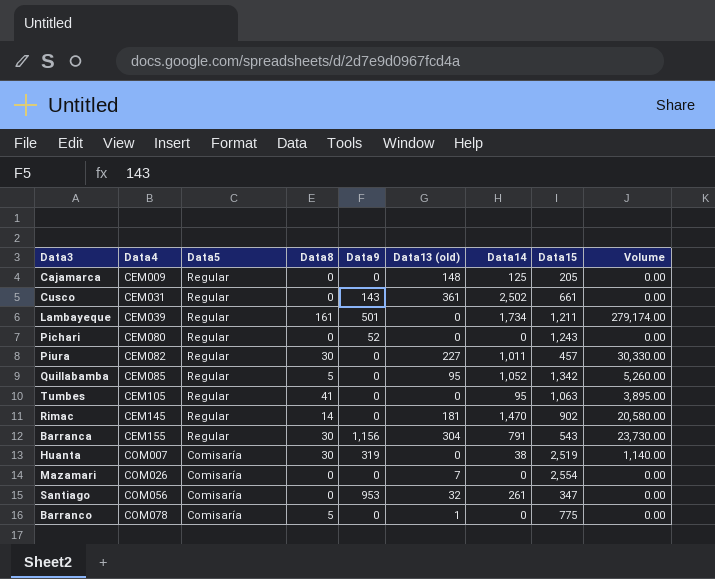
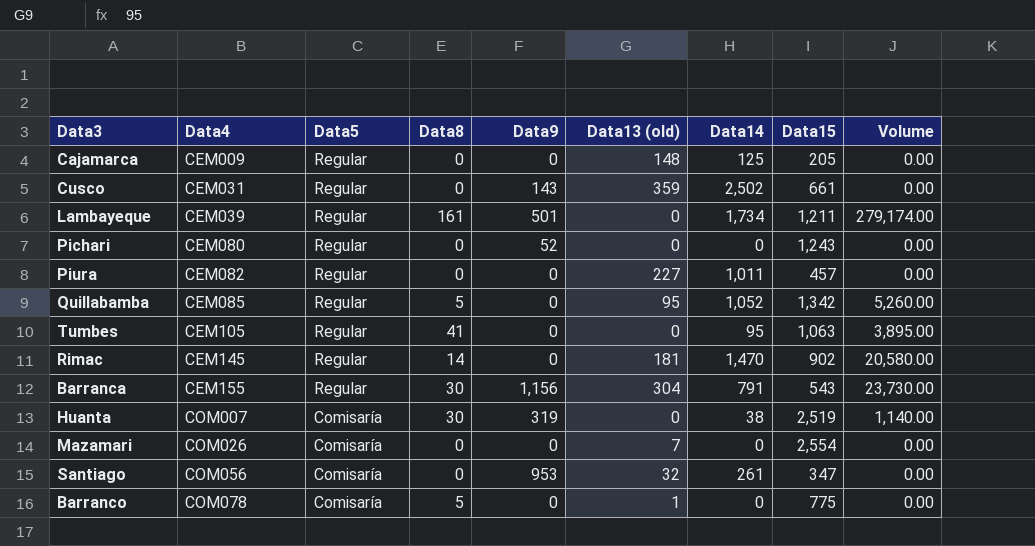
Cusco | Data13 (old): 361 -> 359
Piura | Data8: 30 -> 0
Piura | Volume: 30,330.00 -> 0.00

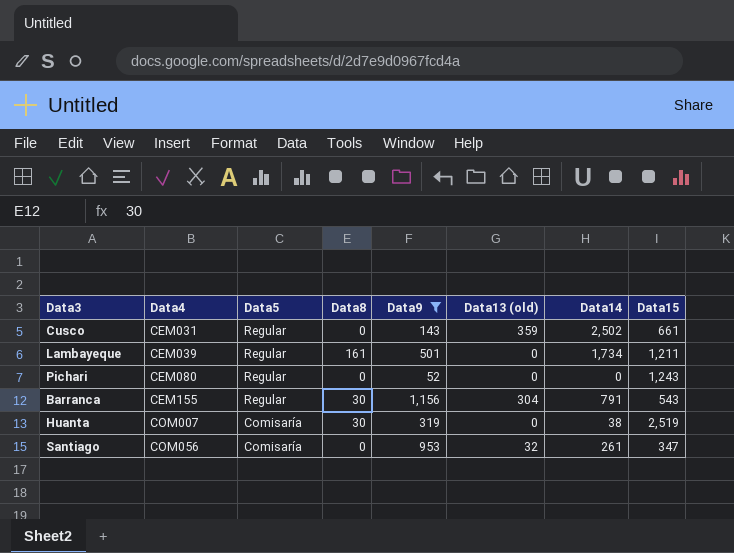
filter: none -> Data9 != 0
column Volume | formula: [Data8] * [Data14] -> none

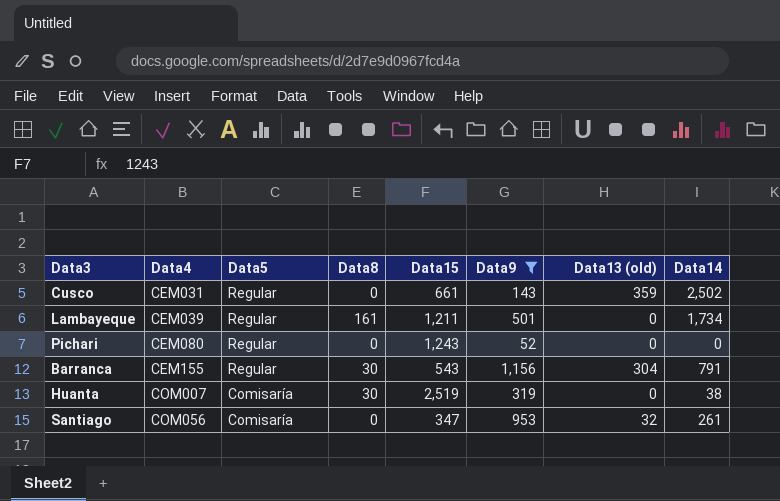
column Data15 | position: 8 -> 5

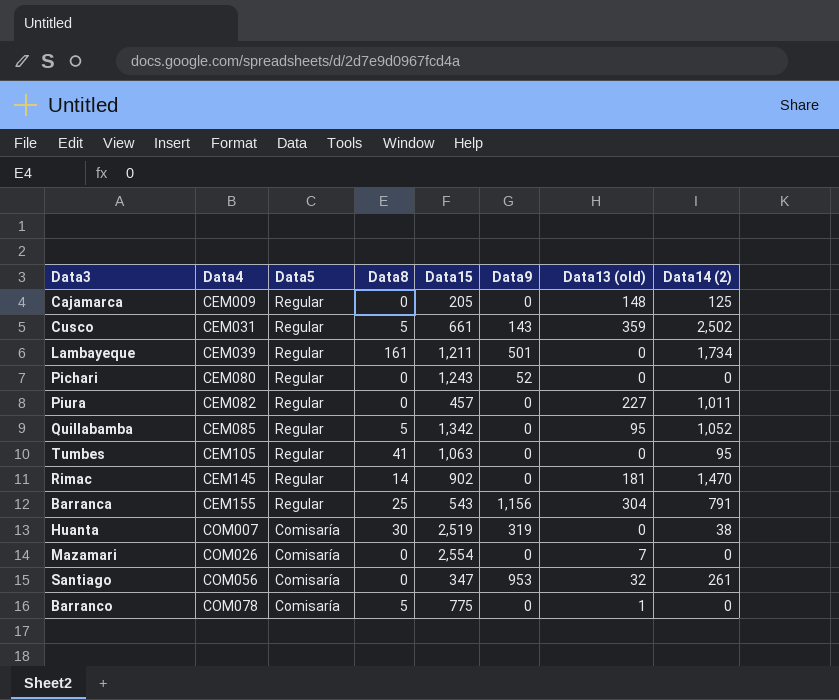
filter: Data9 != 0 -> none
column name: Data14 -> Data14 (2)
Cusco | Data8: 0 -> 5
Barranca | Data8: 30 -> 25

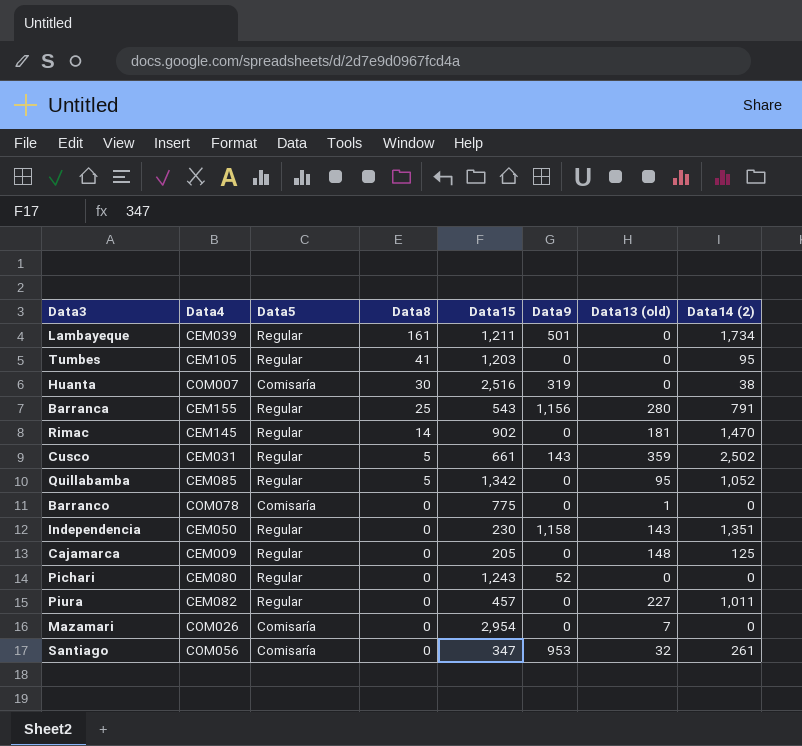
row order: Data4 ascending -> Data8 descending
Tumbes | Data15: 1,063 -> 1,203
Huanta | Data15: 2,519 -> 2,516
Barranca | Data13 (old): 304 -> 280
Barranco | Data8: 5 -> 0
row Independencia: none -> CEM050 | Regular | 0 | 230 | 1,158 | 143 | 1,351
Mazamari | Data15: 2,554 -> 2,954

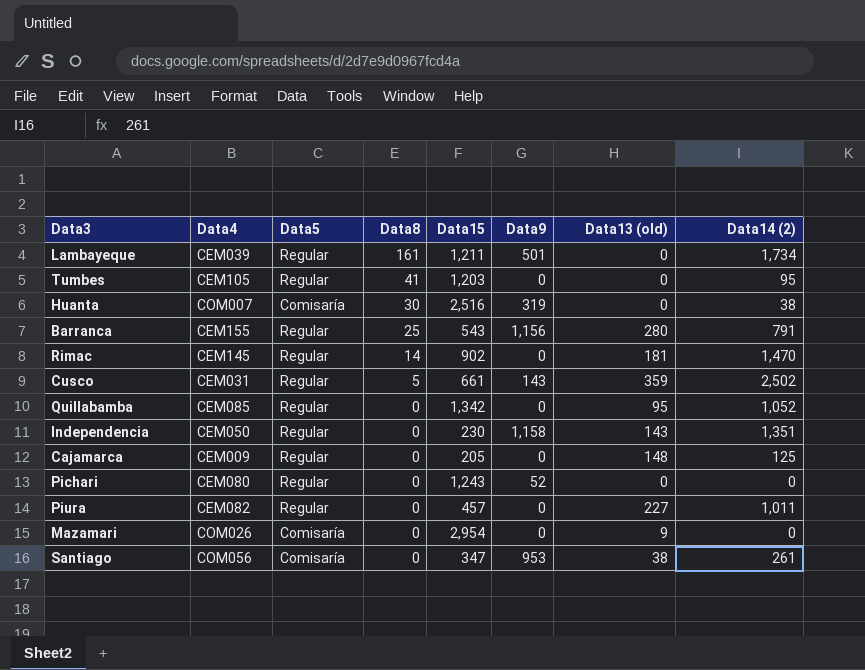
row Barranco: COM078 | Comisaría | 0 | 775 | 0 | 1 | 0 -> none
Quillabamba | Data8: 5 -> 0
Mazamari | Data13 (old): 7 -> 9
Santiago | Data13 (old): 32 -> 38

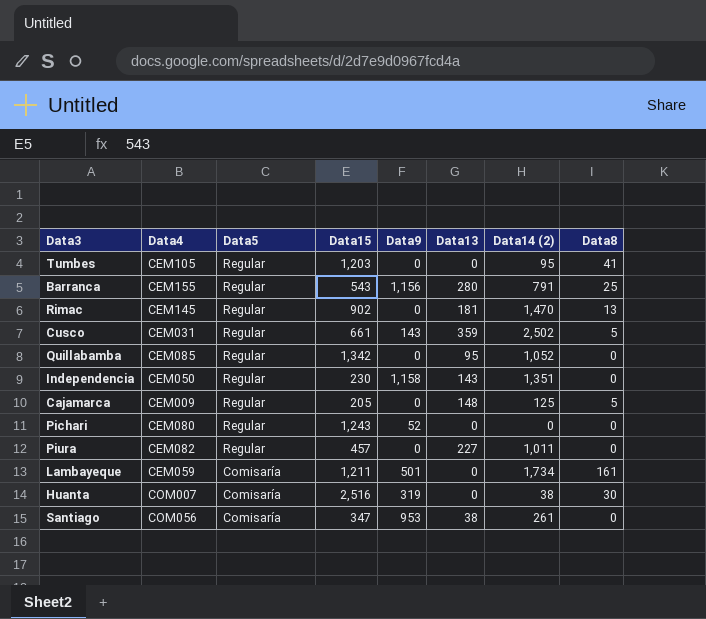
row order: Data8 descending -> Data5 descending
column name: Data13 (old) -> Data13
column Data8 | position: 4 -> 8
row Mazamari: COM026 | Comisaría | 0 | 2,954 | 0 | 9 | 0 -> none
Rimac | Data8: 14 -> 13
Cajamarca | Data8: 0 -> 5
Lambayeque | Data4: CEM039 -> CEM059
Lambayeque | Data5: Regular -> Comisaría

